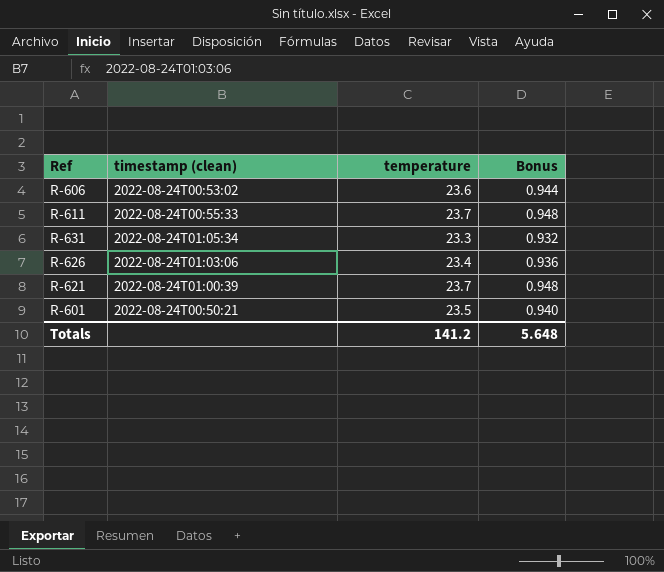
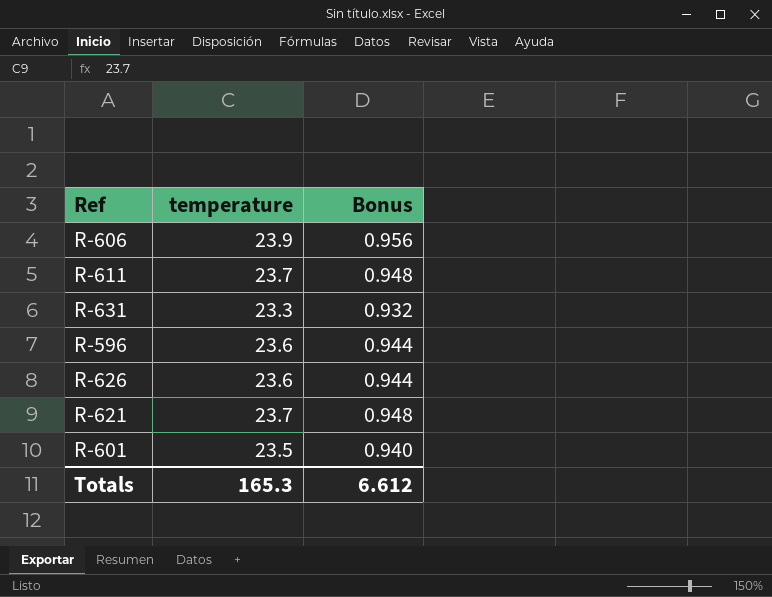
column timestamp (clean) | position: 2 -> none
R-606 | temperature: 23.6 -> 23.9
R-606 | Bonus: 0.944 -> 0.956
row R-596: none -> 23.6 | 0.944
R-626 | temperature: 23.4 -> 23.6
R-626 | Bonus: 0.936 -> 0.944
Totals | temperature: 141.2 -> 165.3
Totals | Bonus: 5.648 -> 6.612

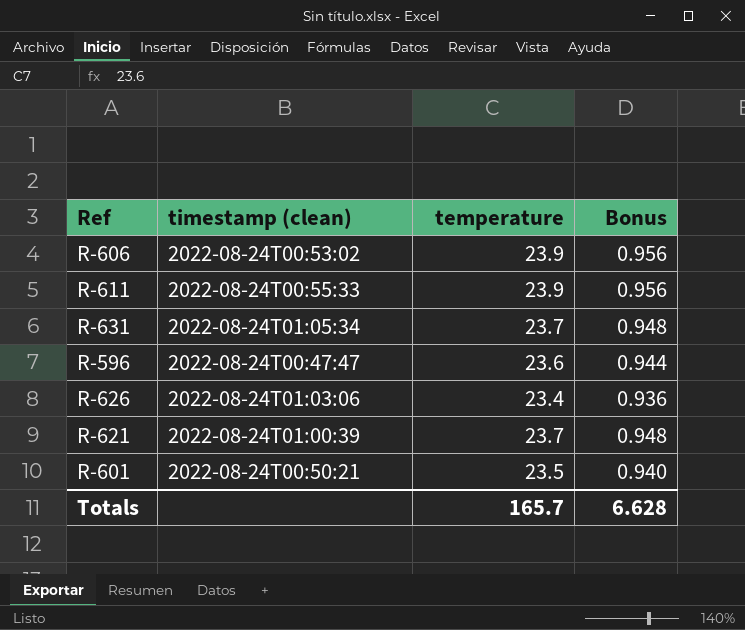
column timestamp (clean) | position: none -> 2
R-611 | temperature: 23.7 -> 23.9
R-611 | Bonus: 0.948 -> 0.956
R-631 | temperature: 23.3 -> 23.7
R-631 | Bonus: 0.932 -> 0.948
R-626 | temperature: 23.6 -> 23.4
R-626 | Bonus: 0.944 -> 0.936
Totals | temperature: 165.3 -> 165.7
Totals | Bonus: 6.612 -> 6.628

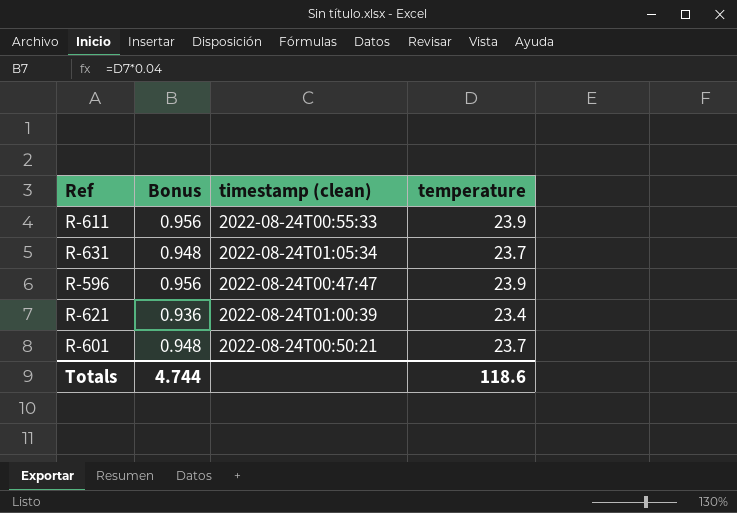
column Bonus | position: 4 -> 2
row R-606: 2022-08-24T00:53:02 | 23.9 | 0.956 -> none
row R-626: 2022-08-24T01:03:06 | 23.4 | 0.936 -> none
R-596 | Bonus: 0.944 -> 0.956
R-596 | temperature: 23.6 -> 23.9
R-621 | Bonus: 0.948 -> 0.936
R-621 | temperature: 23.7 -> 23.4
R-601 | Bonus: 0.940 -> 0.948
R-601 | temperature: 23.5 -> 23.7
Totals | Bonus: 6.628 -> 4.744
Totals | temperature: 165.7 -> 118.6

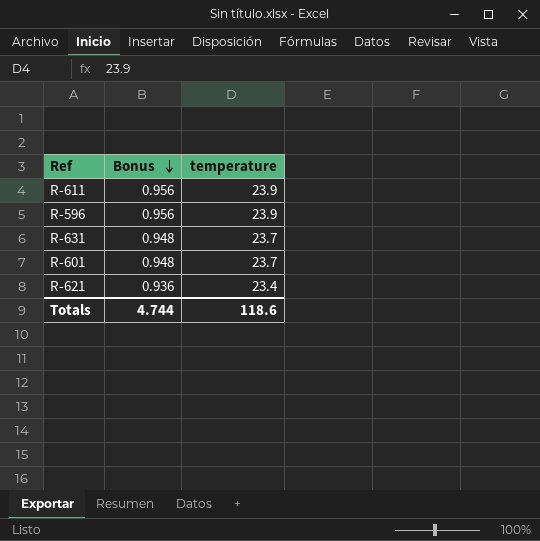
row order: none -> Bonus descending
column timestamp (clean) | position: 3 -> none

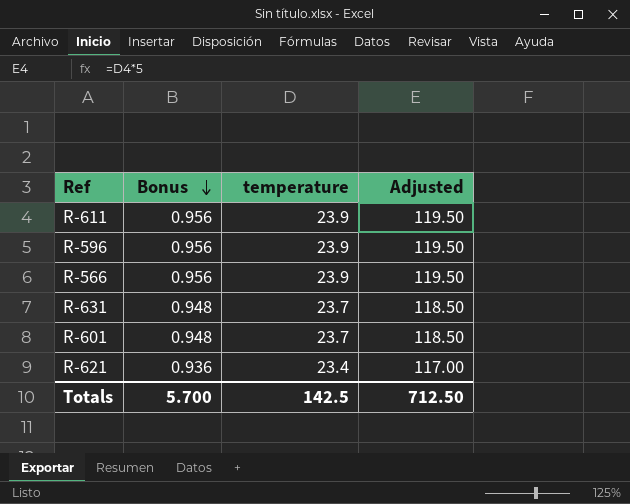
column Adjusted | formula: none -> [temperature] * 5
row R-566: none -> 0.956 | 23.9 | 119.50
Totals | Bonus: 4.744 -> 5.700
Totals | temperature: 118.6 -> 142.5

